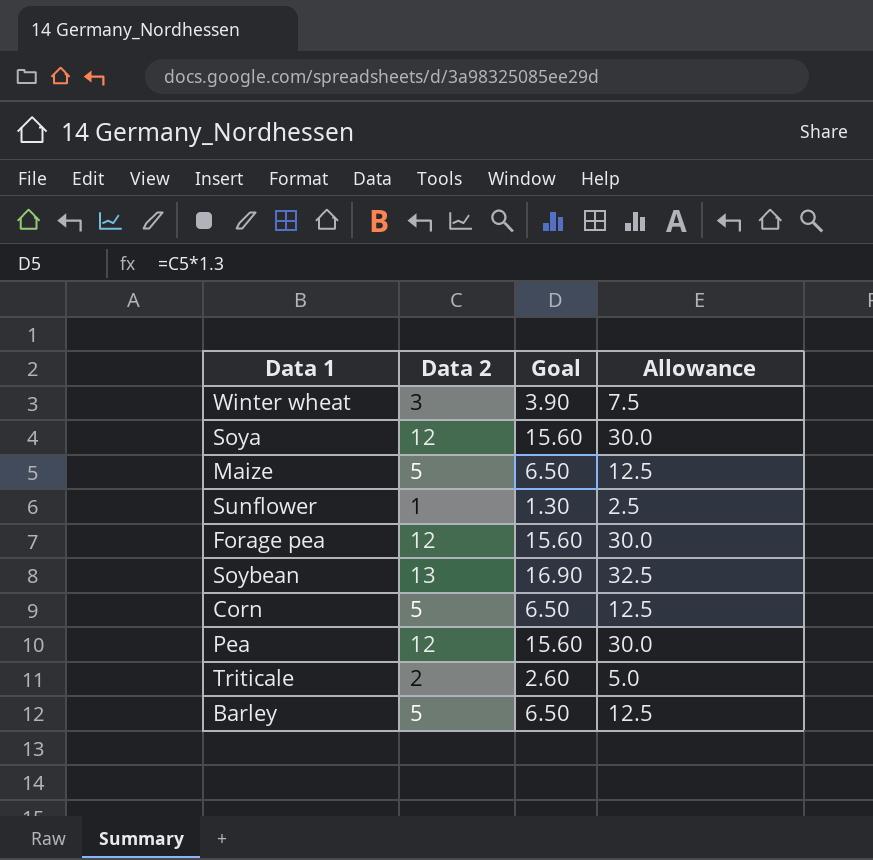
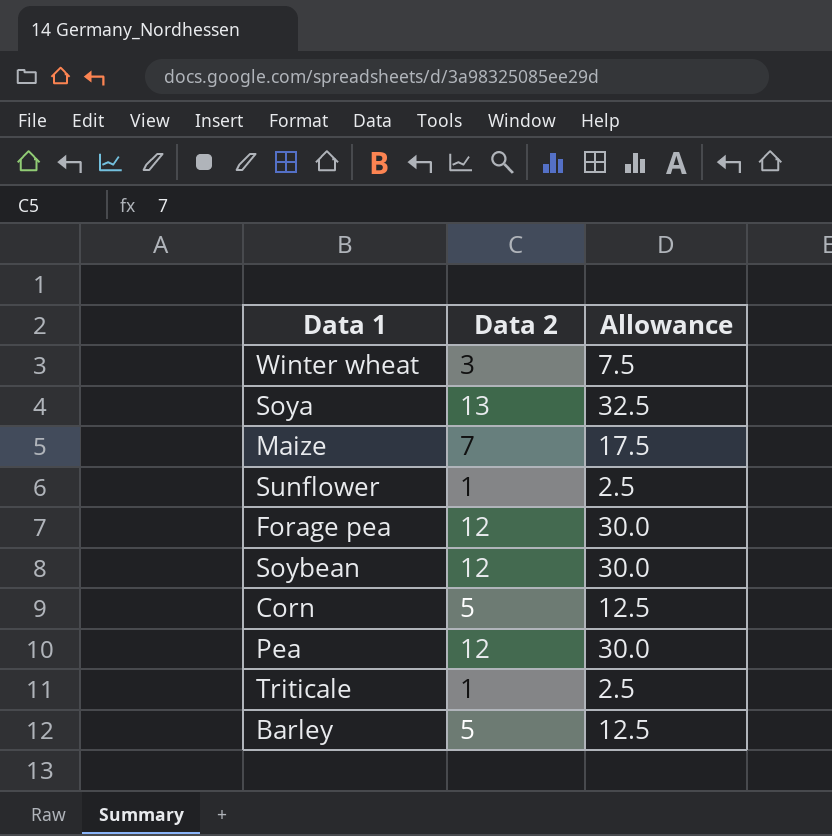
column Goal | formula: [Data 2] * 1.3 -> none
Soya | Data 2: 12 -> 13
Soya | Allowance: 30.0 -> 32.5
Maize | Data 2: 5 -> 7
Maize | Allowance: 12.5 -> 17.5
Soybean | Data 2: 13 -> 12
Soybean | Allowance: 32.5 -> 30.0
Triticale | Data 2: 2 -> 1
Triticale | Allowance: 5.0 -> 2.5

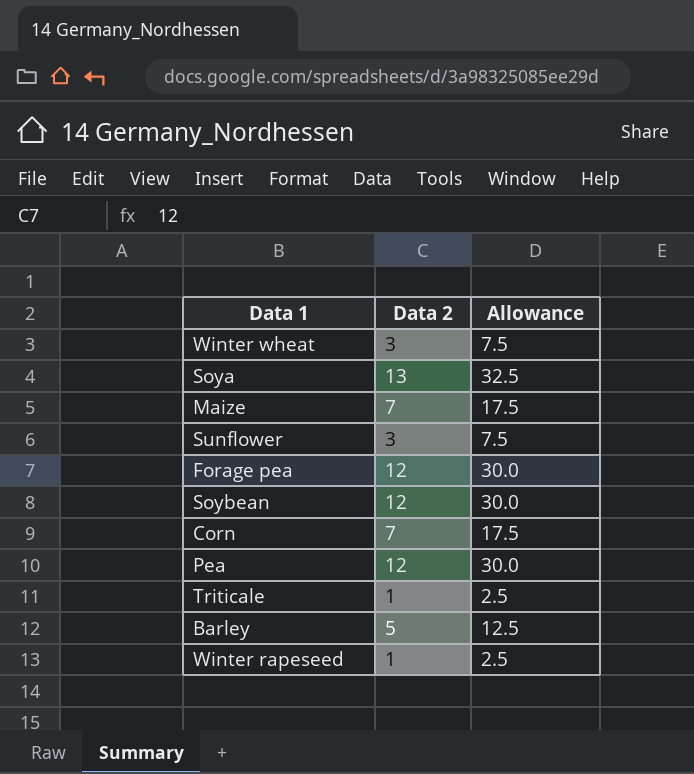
Sunflower | Data 2: 1 -> 3
Sunflower | Allowance: 2.5 -> 7.5
Corn | Data 2: 5 -> 7
Corn | Allowance: 12.5 -> 17.5
row Winter rapeseed: none -> 1 | 2.5

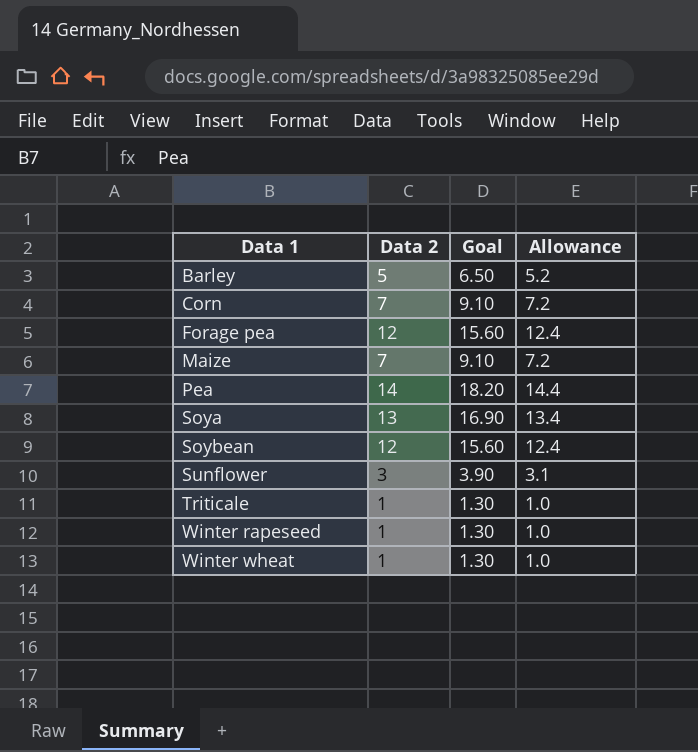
row order: none -> Data 1 ascending
column Goal | formula: none -> [Data 2] * 1.3
column Allowance | formula: [Data 2] * 2.5 -> [Data 2] * 1.03
Pea | Data 2: 12 -> 14
Winter wheat | Data 2: 3 -> 1

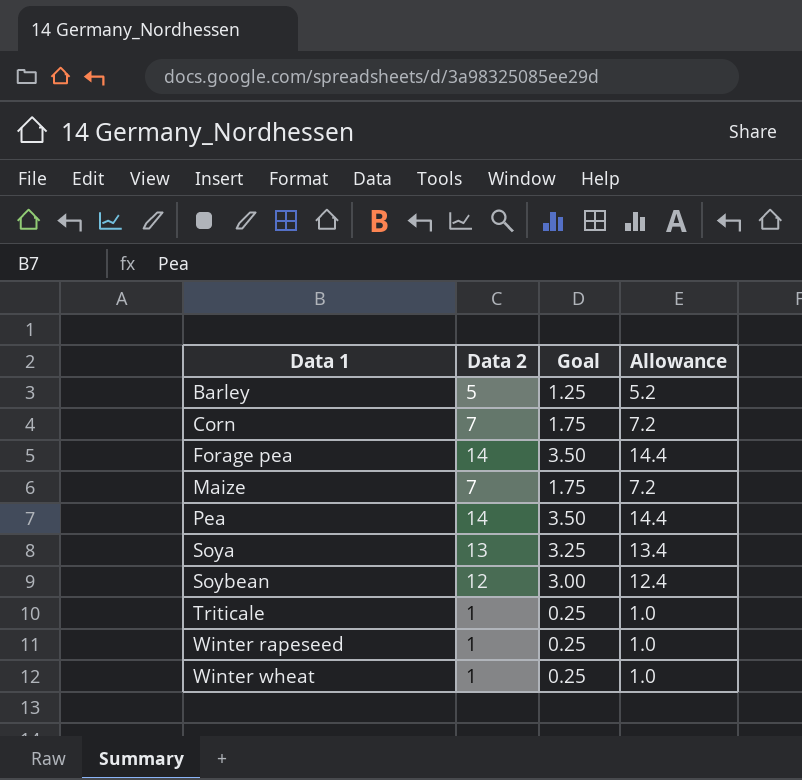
column Goal | formula: [Data 2] * 1.3 -> [Data 2] * 0.25
row Sunflower: 3 | 3.90 | 3.1 -> none
Forage pea | Data 2: 12 -> 14
Forage pea | Allowance: 12.4 -> 14.4

